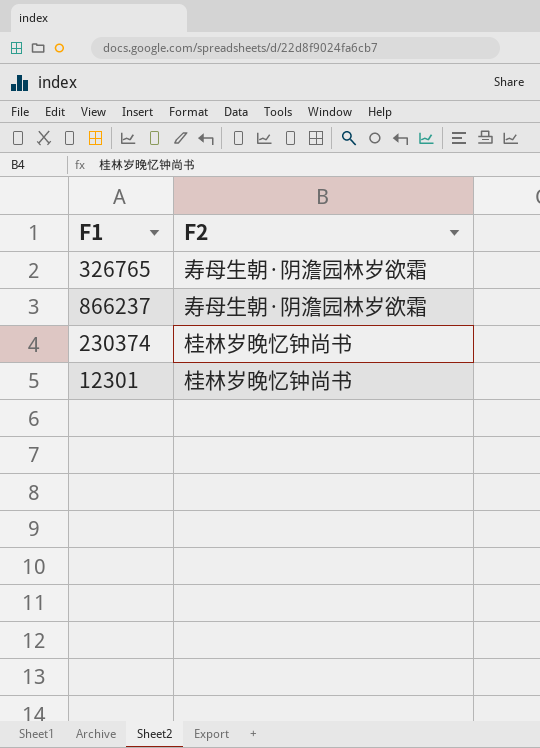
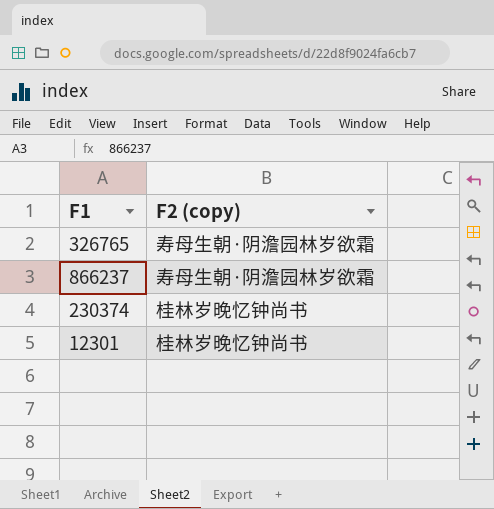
column name: F2 -> F2 (copy)

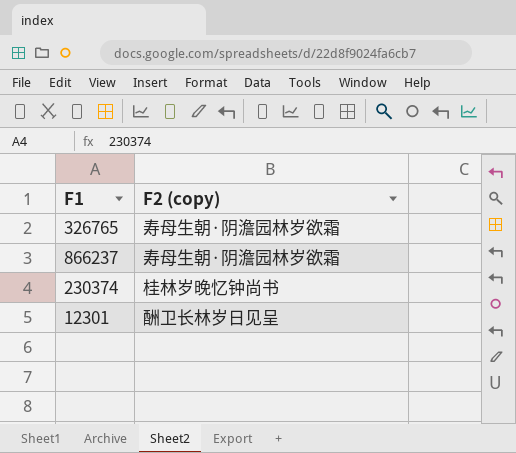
12301 | F2 (copy): 桂林岁晚忆钟尚书 -> 酬卫长林岁日见呈

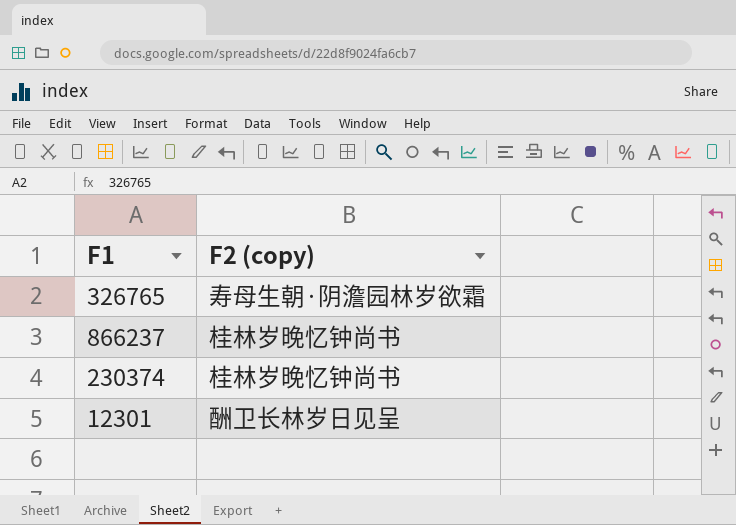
866237 | F2 (copy): 寿母生朝·阴澹园林岁欲霜 -> 桂林岁晚忆钟尚书

